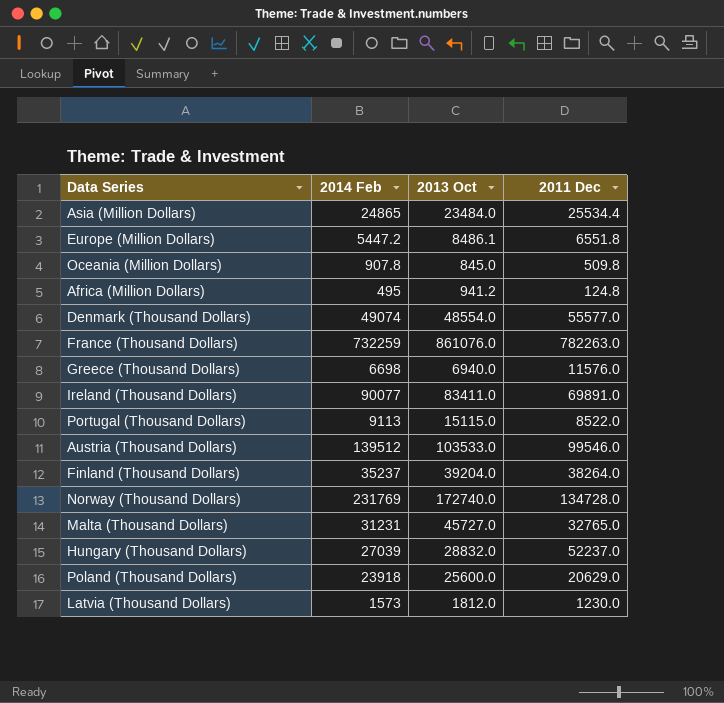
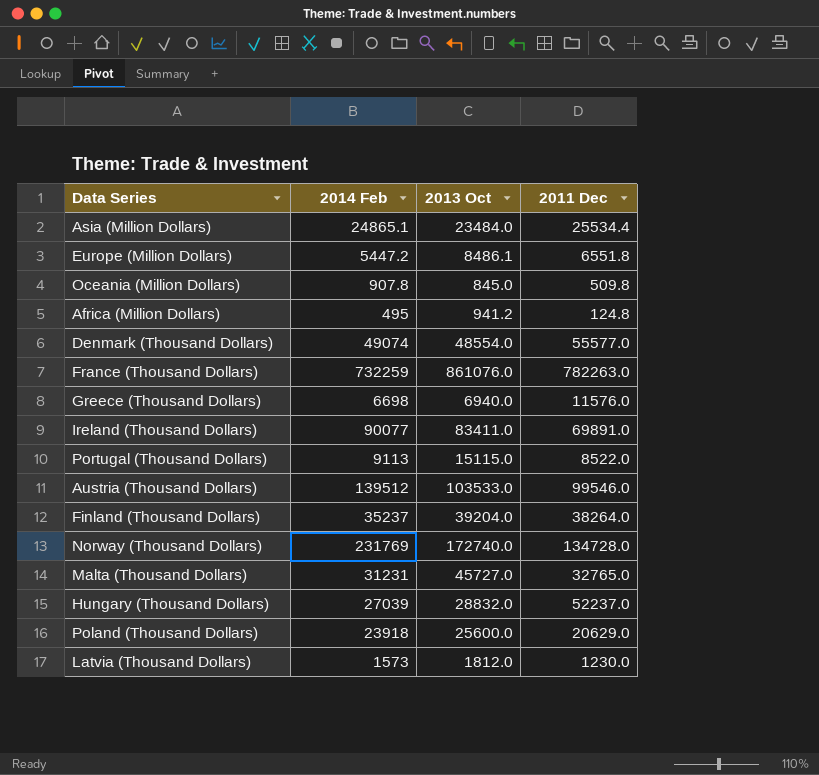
Asia (Million Dollars) | 2014 Feb: 24865 -> 24865.1

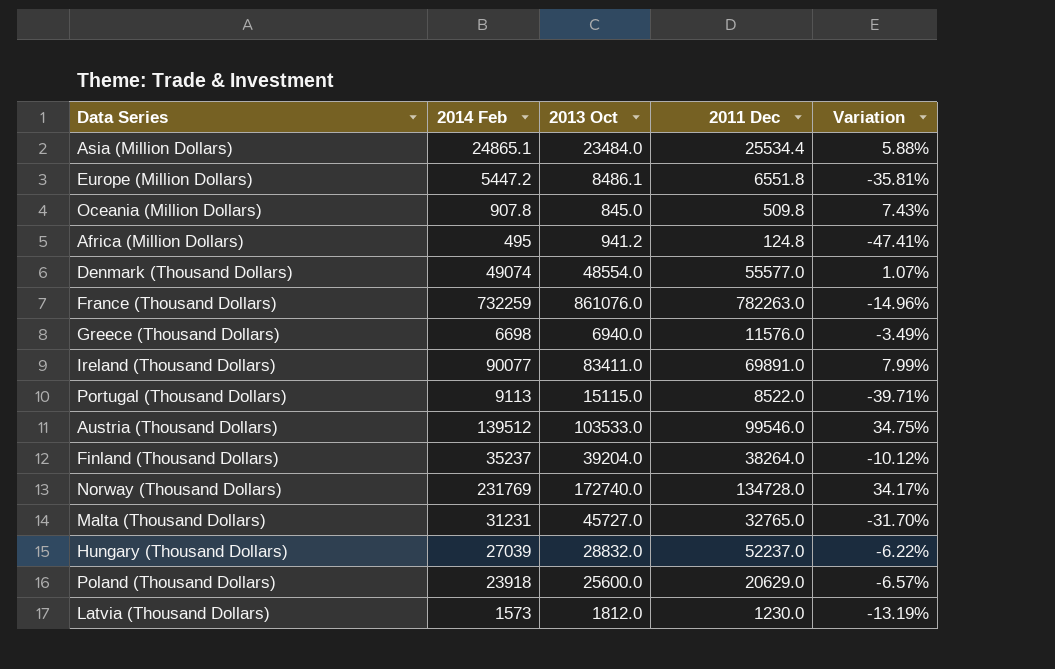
column Variation | formula: none -> ([2014 Feb] - [2013 Oct]) / [2013 Oct]

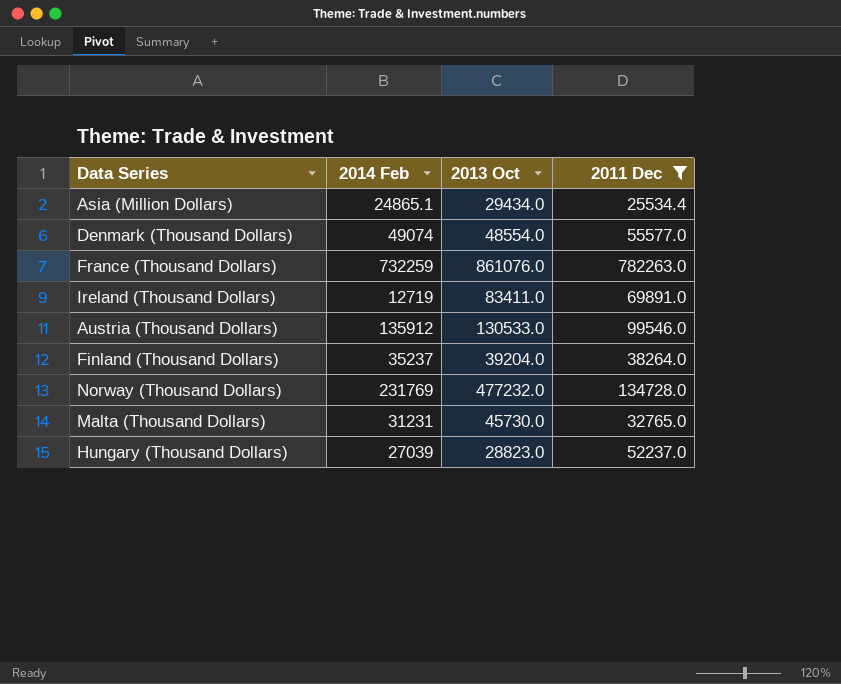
filter: none -> 2011 Dec >= 25534.4
column Variation | formula: ([2014 Feb] - [2013 Oct]) / [2013 Oct] -> none
Asia (Million Dollars) | 2013 Oct: 23484.0 -> 29434.0
Ireland (Thousand Dollars) | 2014 Feb: 90077 -> 12719
Austria (Thousand Dollars) | 2014 Feb: 139512 -> 135912
Austria (Thousand Dollars) | 2013 Oct: 103533.0 -> 130533.0
Norway (Thousand Dollars) | 2013 Oct: 172740.0 -> 477232.0
Malta (Thousand Dollars) | 2013 Oct: 45727.0 -> 45730.0
Hungary (Thousand Dollars) | 2013 Oct: 28832.0 -> 28823.0

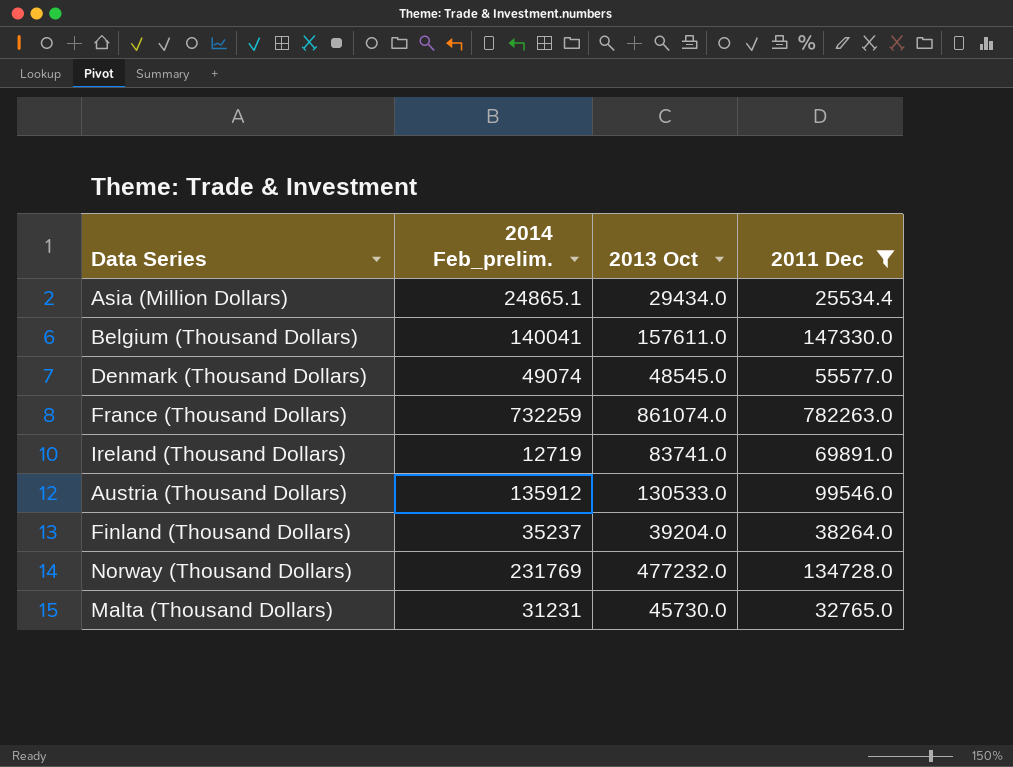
column name: 2014 Feb -> 2014 Feb_prelim.
row Hungary (Thousand Dollars): 27039 | 28823.0 | 52237.0 -> none
row Belgium (Thousand Dollars): none -> 140041 | 157611.0 | 147330.0
Denmark (Thousand Dollars) | 2013 Oct: 48554.0 -> 48545.0
France (Thousand Dollars) | 2013 Oct: 861076.0 -> 861074.0
Ireland (Thousand Dollars) | 2013 Oct: 83411.0 -> 83741.0

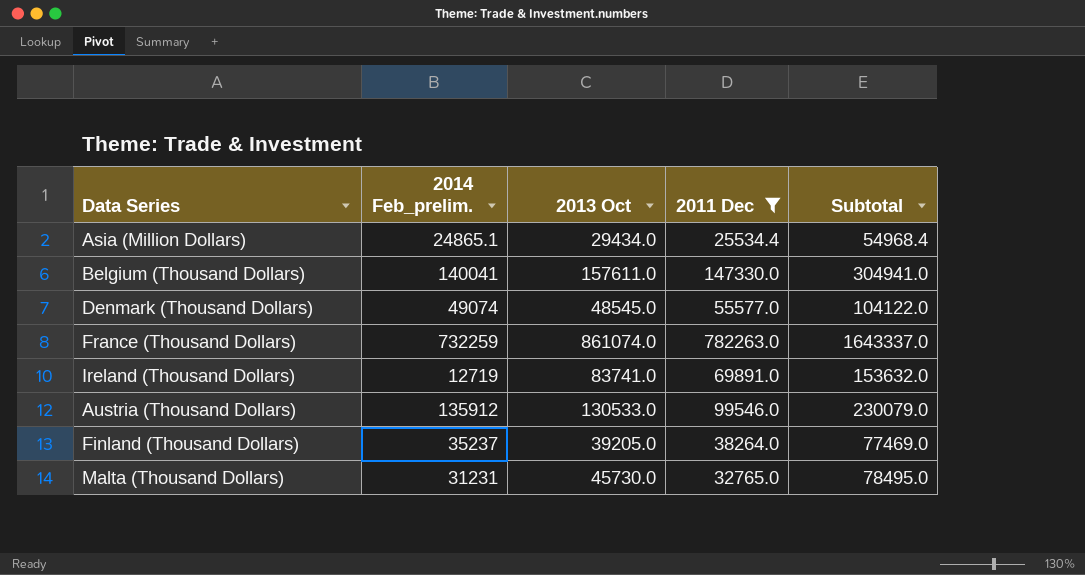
column Subtotal | formula: none -> [2013 Oct] + [2011 Dec]
row Norway (Thousand Dollars): 231769 | 477232.0 | 134728.0 -> none
Finland (Thousand Dollars) | 2013 Oct: 39204.0 -> 39205.0

